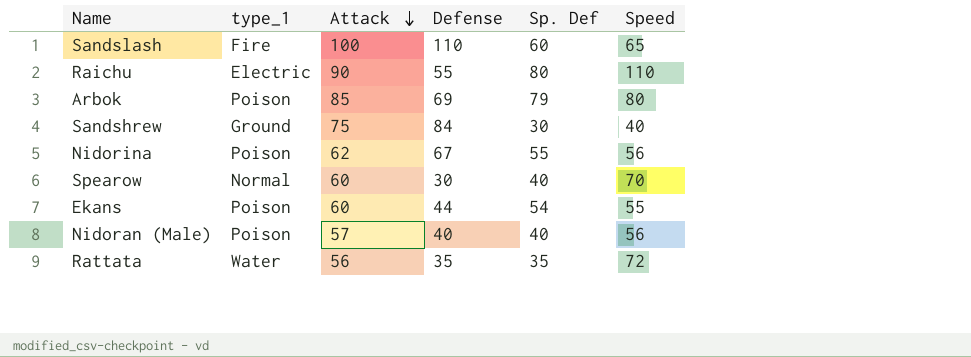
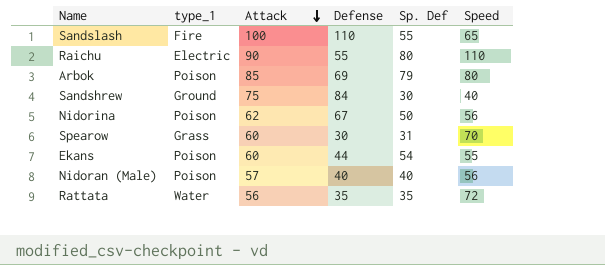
Sandslash | Sp. Def: 60 -> 55
Nidorina | Sp. Def: 55 -> 50
Spearow | type_1: Normal -> Grass
Spearow | Sp. Def: 40 -> 31

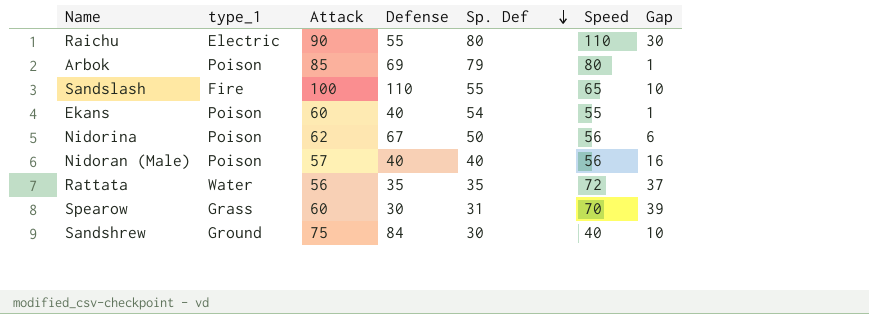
row order: Attack descending -> Sp. Def descending
column Gap | formula: none -> [Speed] - [Sp. Def]
Ekans | Defense: 44 -> 40

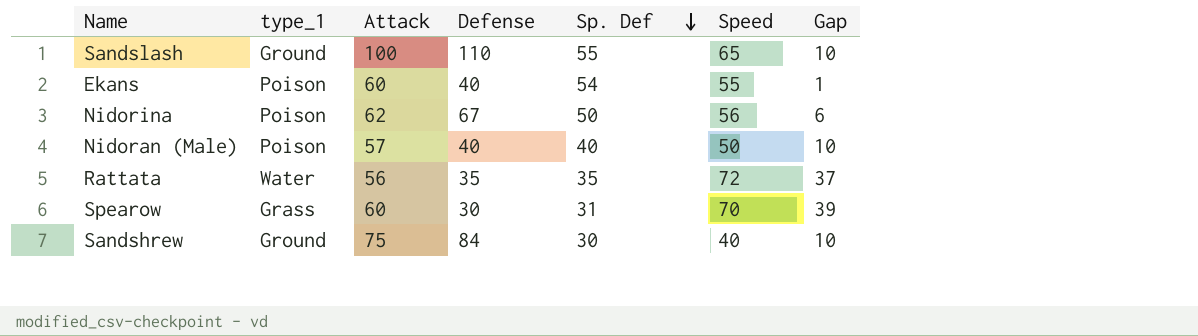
row Raichu: Electric | 90 | 55 | 80 | 110 | 30 -> none
row Arbok: Poison | 85 | 69 | 79 | 80 | 1 -> none
Sandslash | type_1: Fire -> Ground
Nidoran (Male) | Speed: 56 -> 50
Nidoran (Male) | Gap: 16 -> 10

